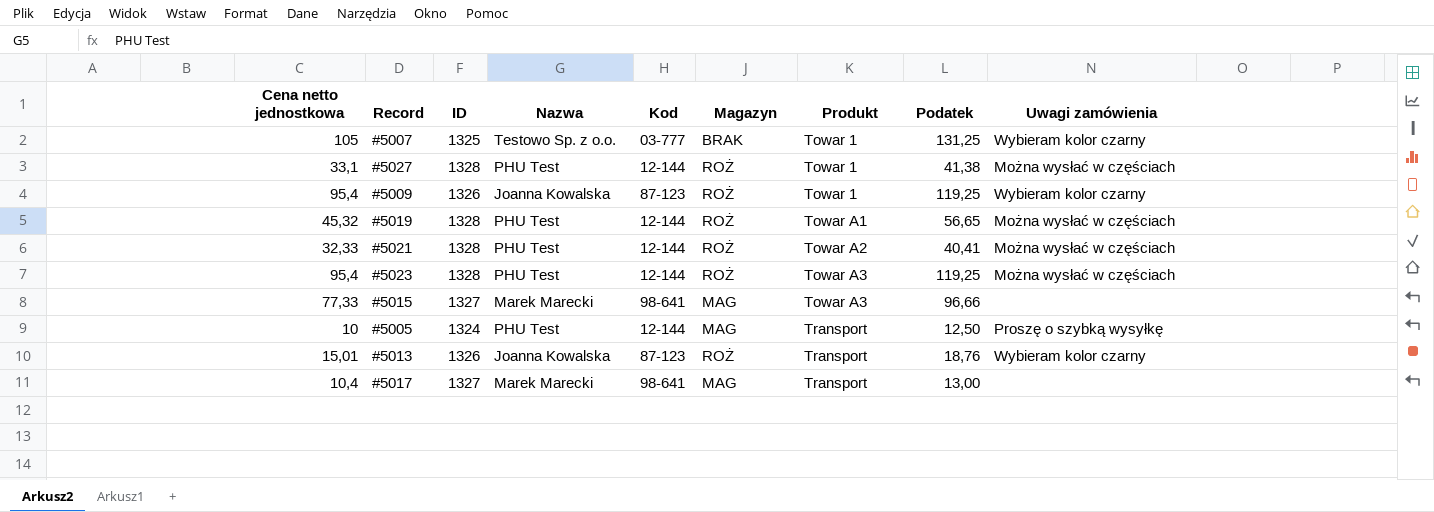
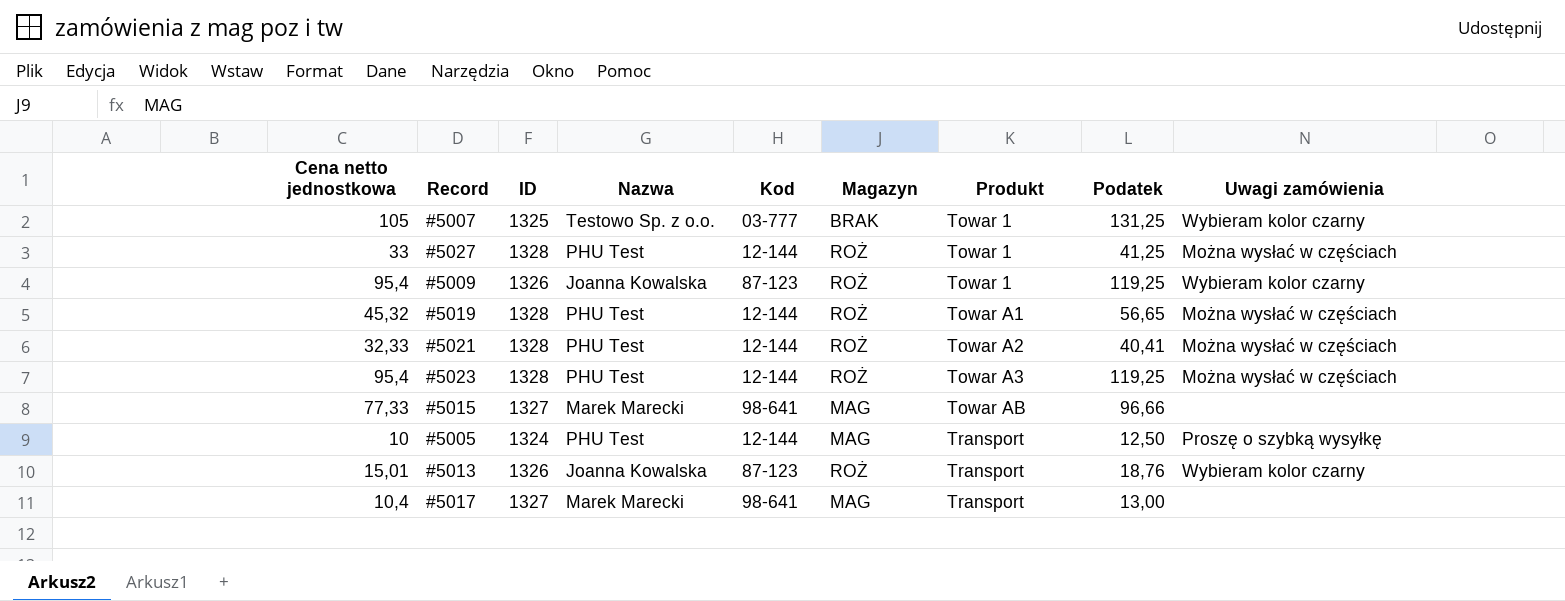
#5027 | Cena netto jednostkowa: 33,1 -> 33
#5027 | Podatek: 41,38 -> 41,25
#5015 | Produkt: Towar A3 -> Towar AB

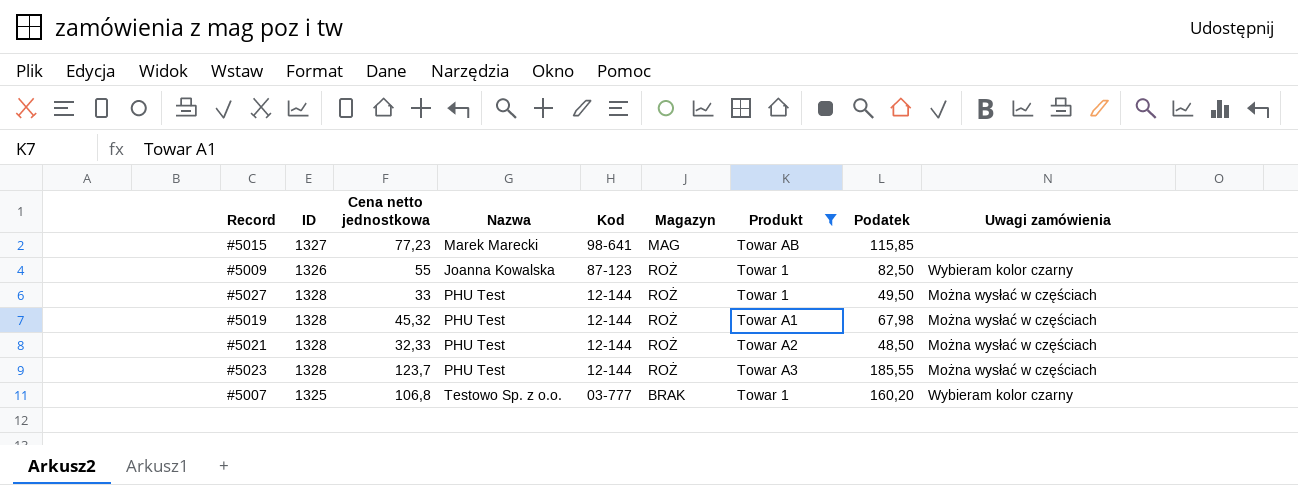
filter: none -> Produkt != Transport
row order: Produkt ascending -> Kod descending
column Cena netto jednostkowa | position: 1 -> 3
column Podatek | formula: [Cena netto jednostkowa] * 1,25 -> [Cena netto jednostkowa] * 1,5
#5015 | Cena netto jednostkowa: 77,33 -> 77,23
#5009 | Cena netto jednostkowa: 95,4 -> 55
#5023 | Cena netto jednostkowa: 95,4 -> 123,7
#5007 | Cena netto jednostkowa: 105 -> 106,8

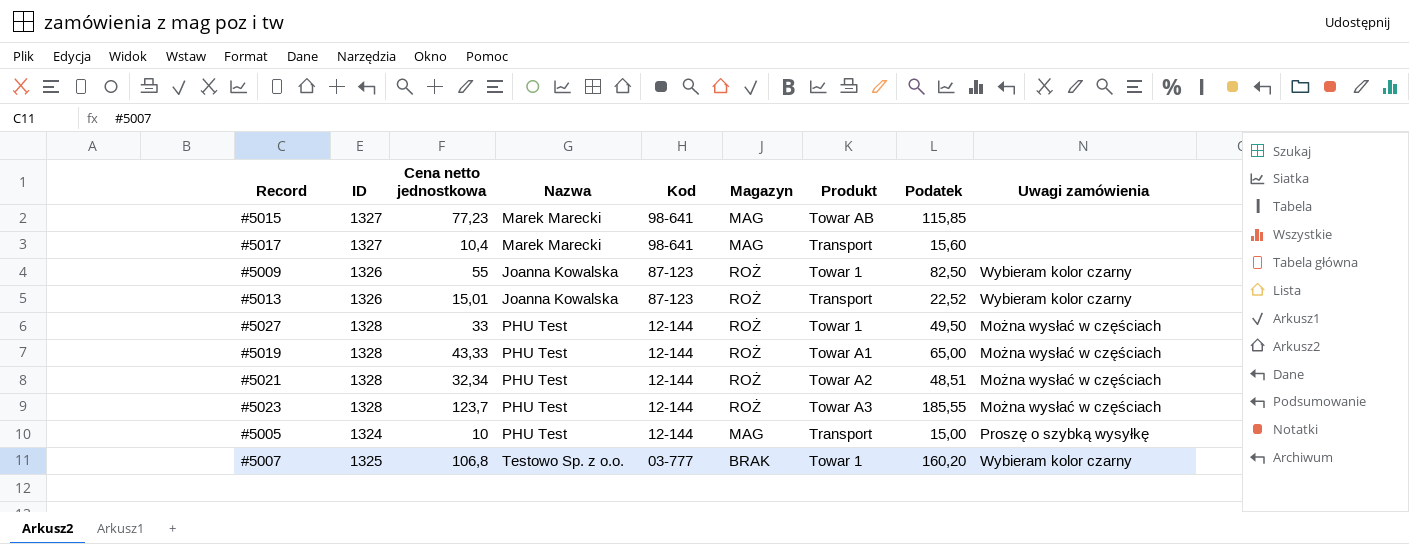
filter: Produkt != Transport -> none
#5019 | Cena netto jednostkowa: 45,32 -> 43,33
#5019 | Podatek: 67,98 -> 65,00
#5021 | Cena netto jednostkowa: 32,33 -> 32,34
#5021 | Podatek: 48,50 -> 48,51

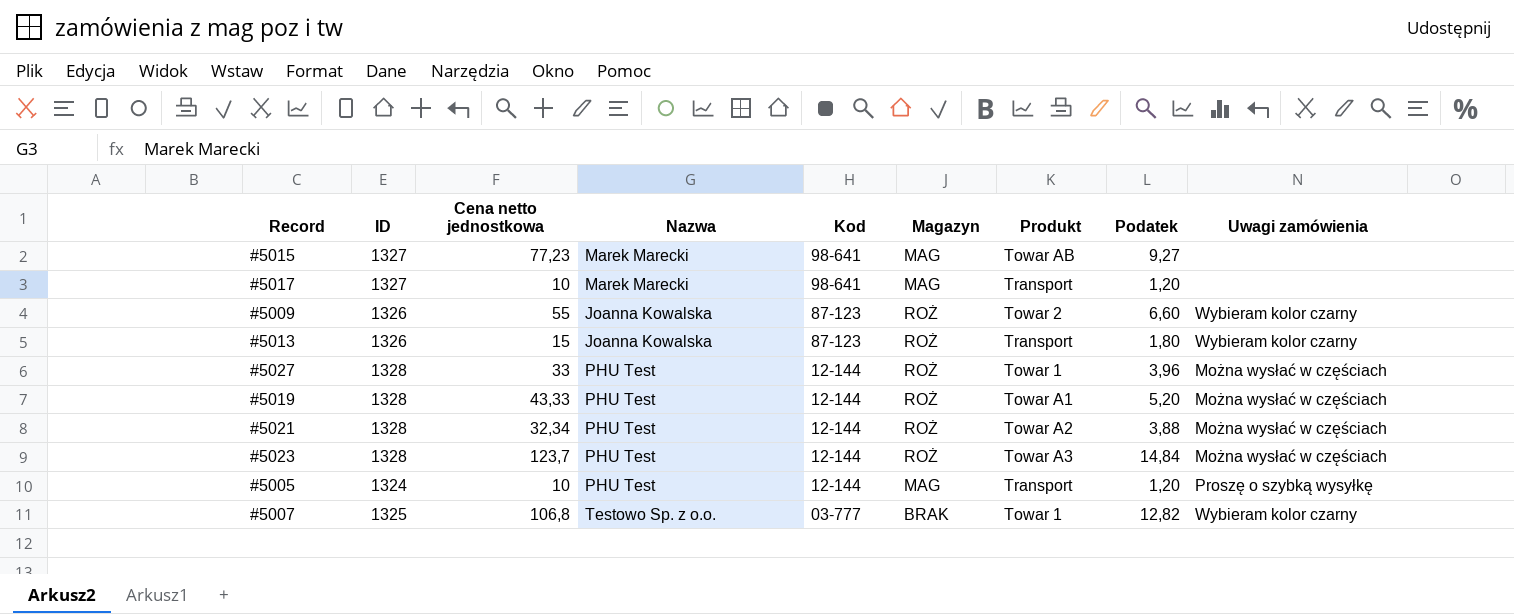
column Podatek | formula: [Cena netto jednostkowa] * 1,5 -> [Cena netto jednostkowa] * 0,12
#5017 | Cena netto jednostkowa: 10,4 -> 10
#5009 | Produkt: Towar 1 -> Towar 2
#5013 | Cena netto jednostkowa: 15,01 -> 15

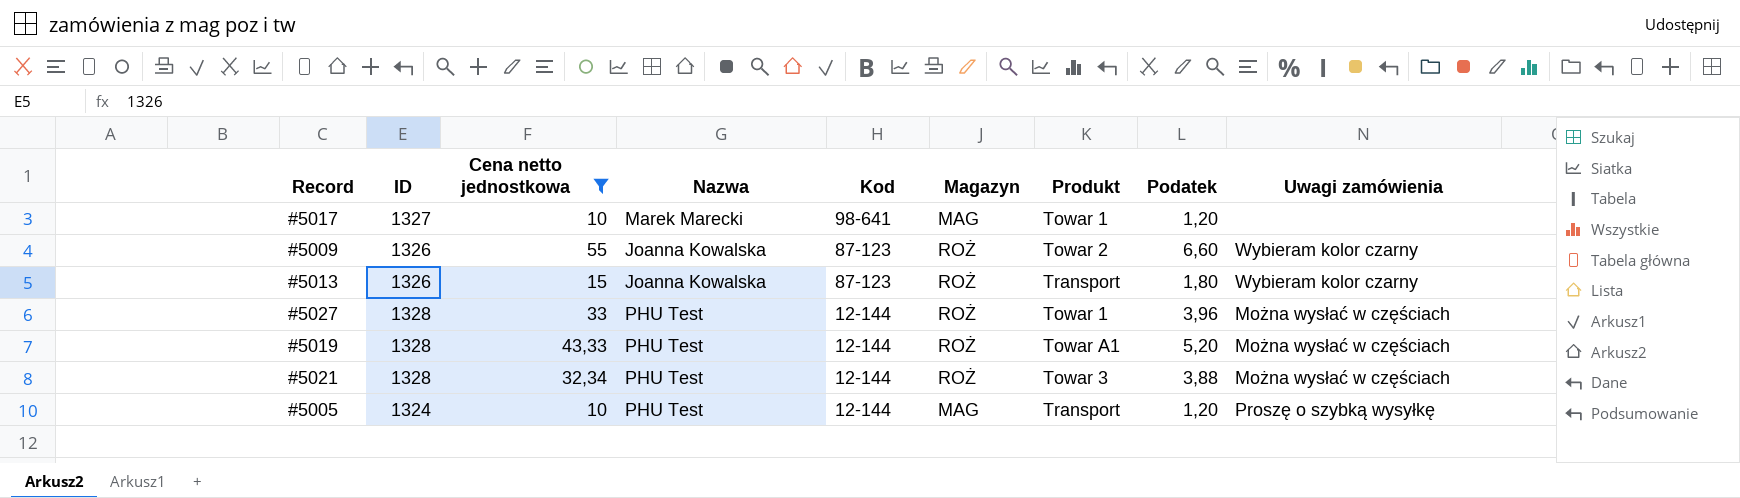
filter: none -> Cena netto jednostkowa <= 55
#5017 | Produkt: Transport -> Towar 1
#5021 | Produkt: Towar A2 -> Towar 3

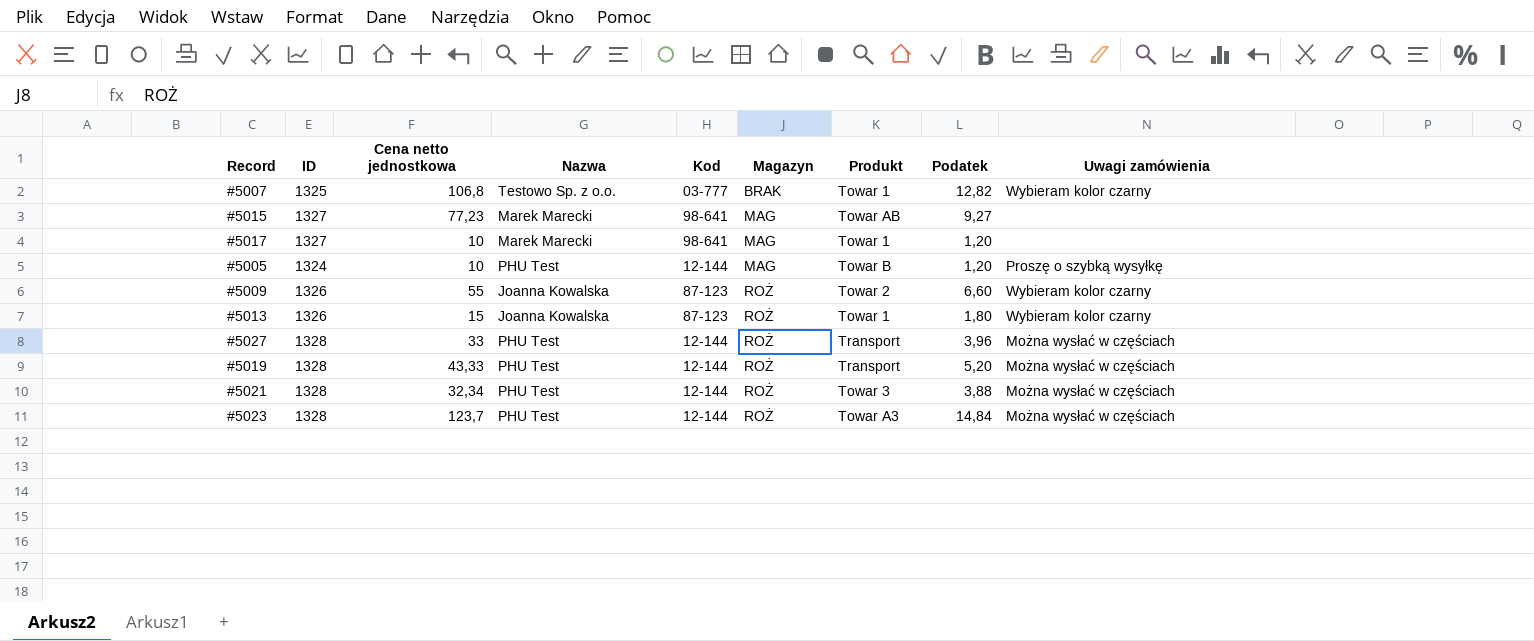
filter: Cena netto jednostkowa <= 55 -> none
row order: Kod descending -> Magazyn ascending
#5005 | Produkt: Transport -> Towar B
#5013 | Produkt: Transport -> Towar 1
#5027 | Produkt: Towar 1 -> Transport
#5019 | Produkt: Towar A1 -> Transport

